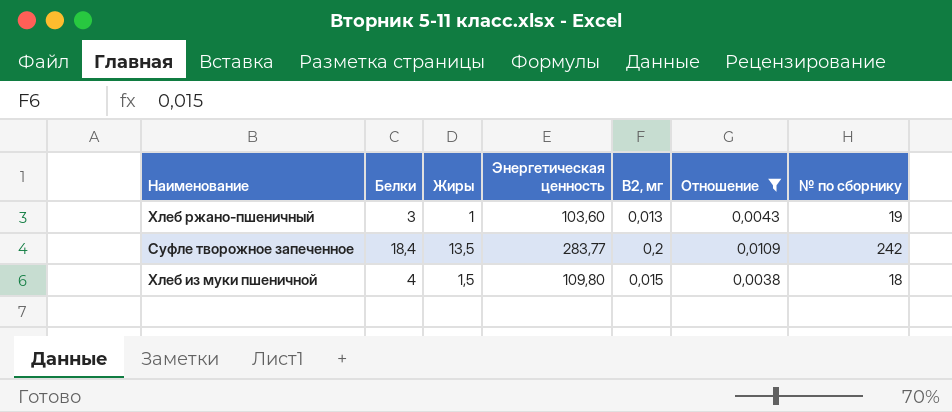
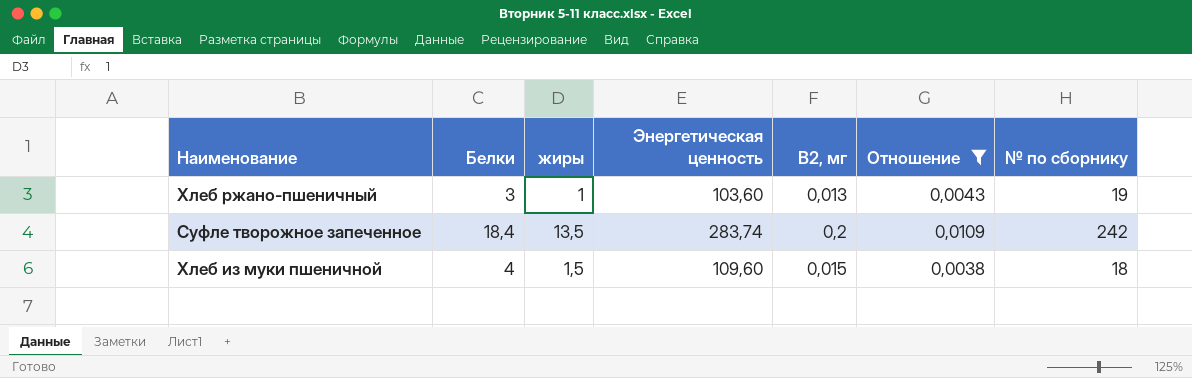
column name: Жиры -> жиры
Суфле творожное запеченное | Энергетическая ценность: 283,77 -> 283,74
Хлеб из муки пшеничной | Энергетическая ценность: 109,80 -> 109,60

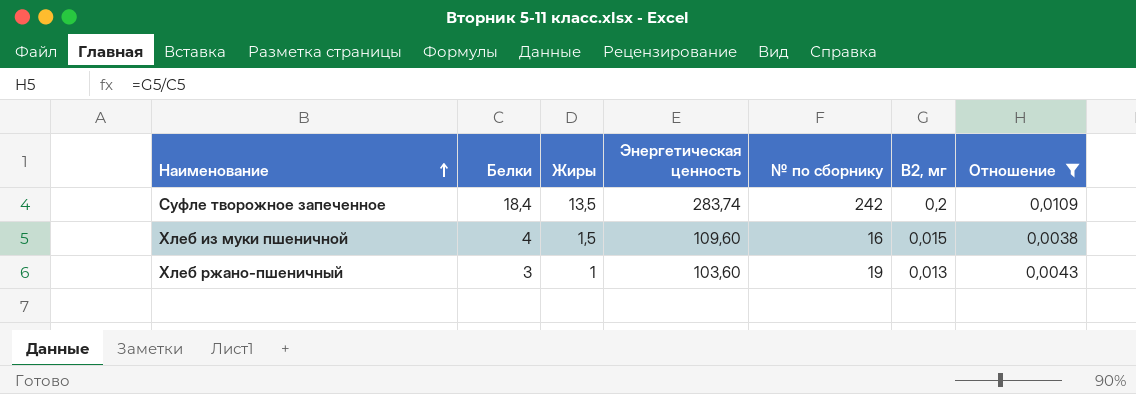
row order: none -> Наименование ascending
column name: жиры -> Жиры
column № по сборнику | position: 7 -> 5
Хлеб из муки пшеничной | № по сборнику: 18 -> 16

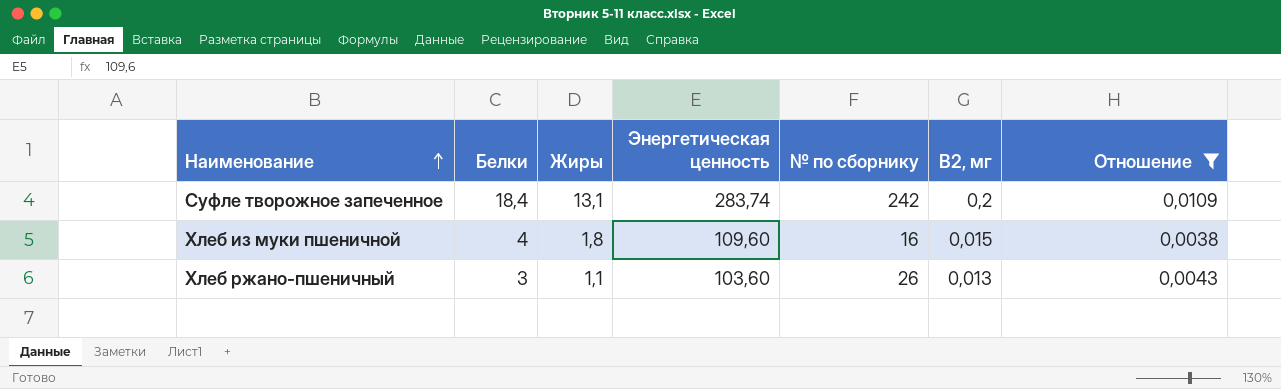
Суфле творожное запеченное | Жиры: 13,5 -> 13,1
Хлеб из муки пшеничной | Жиры: 1,5 -> 1,8
Хлеб ржано-пшеничный | Жиры: 1 -> 1,1
Хлеб ржано-пшеничный | № по сборнику: 19 -> 26

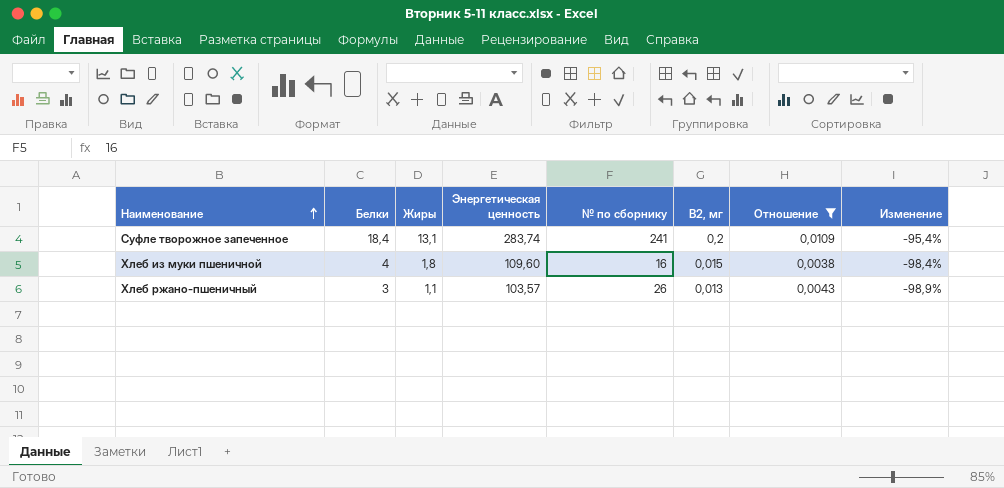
column Изменение | formula: none -> ([Жиры] - [Энергетическая ценность]) / [Энергетическая ценность]
Суфле творожное запеченное | № по сборнику: 242 -> 241
Хлеб ржано-пшеничный | Энергетическая ценность: 103,60 -> 103,57

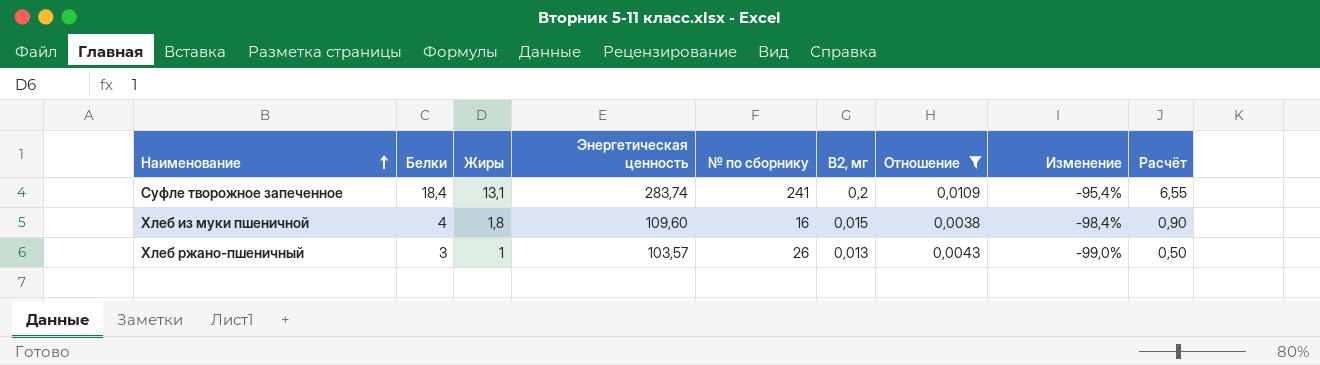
column Расчёт | formula: none -> [Жиры] * 0,5
Хлеб ржано-пшеничный | Жиры: 1,1 -> 1
Хлеб ржано-пшеничный | Изменение: -98,9% -> -99,0%

